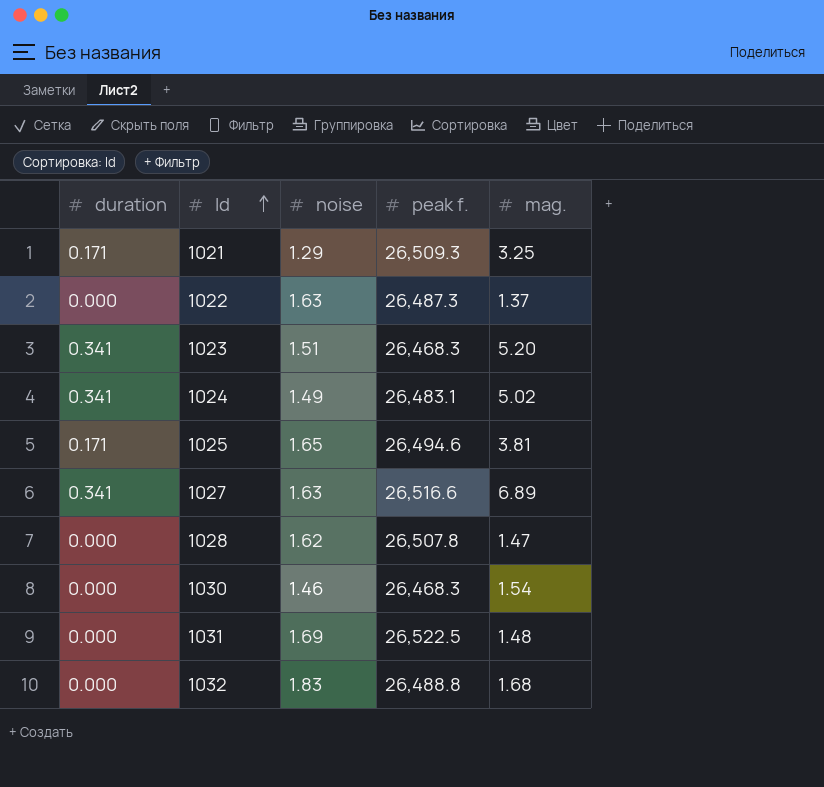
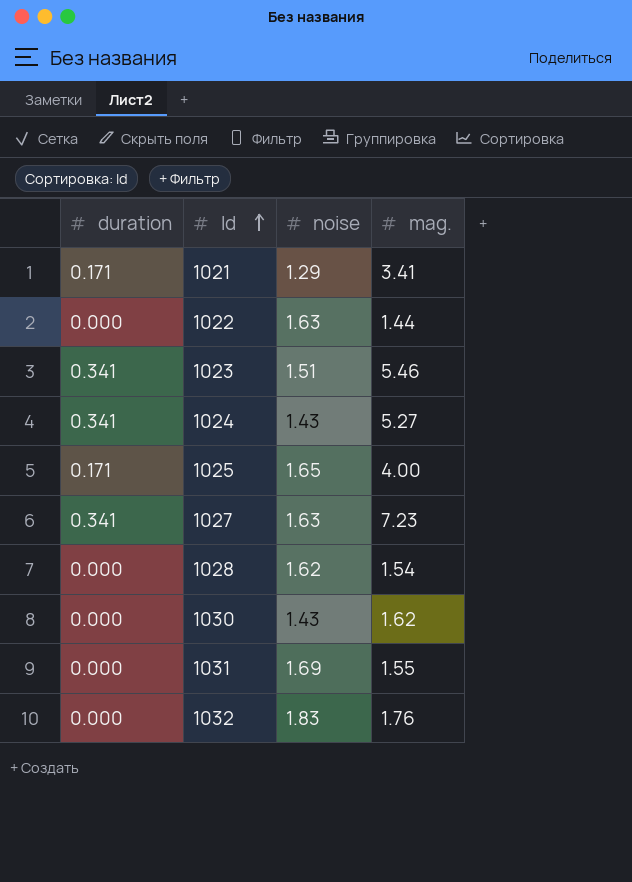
column peak f. | position: 4 -> none
1021 | mag.: 3.25 -> 3.41
1022 | mag.: 1.37 -> 1.44
1023 | mag.: 5.20 -> 5.46
1024 | noise: 1.49 -> 1.43
1024 | mag.: 5.02 -> 5.27
1025 | mag.: 3.81 -> 4.00
1027 | mag.: 6.89 -> 7.23
1028 | mag.: 1.47 -> 1.54
1030 | noise: 1.46 -> 1.43
1030 | mag.: 1.54 -> 1.62
1031 | mag.: 1.48 -> 1.55
1032 | mag.: 1.68 -> 1.76

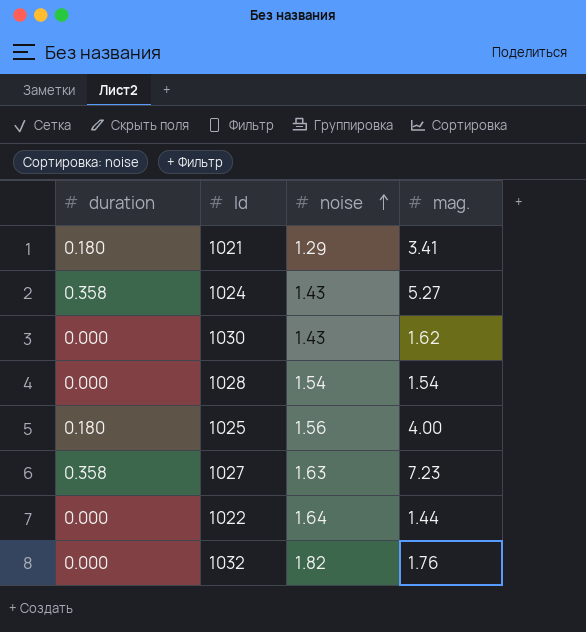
row order: Id ascending -> noise ascending
row 1023: 0.341 | 1.51 | 5.46 -> none
row 1031: 0.000 | 1.69 | 1.55 -> none
1021 | duration: 0.171 -> 0.180
1024 | duration: 0.341 -> 0.358
1028 | noise: 1.62 -> 1.54
1025 | duration: 0.171 -> 0.180
1025 | noise: 1.65 -> 1.56
1027 | duration: 0.341 -> 0.358
1022 | noise: 1.63 -> 1.64
1032 | noise: 1.83 -> 1.82

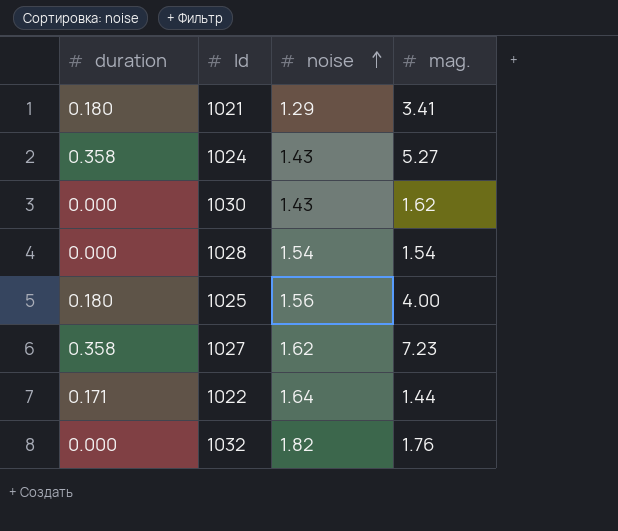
1027 | noise: 1.63 -> 1.62
1022 | duration: 0.000 -> 0.171

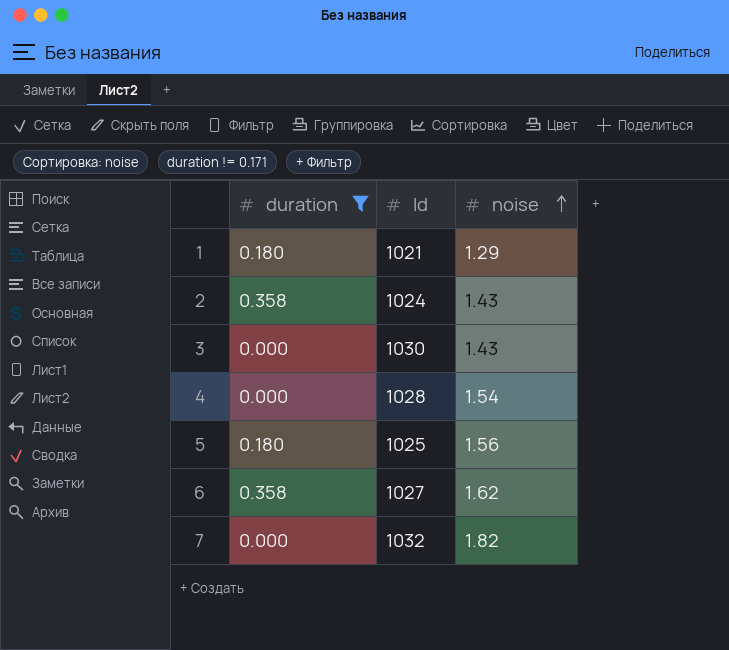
filter: none -> duration != 0.171
column mag. | position: 4 -> none

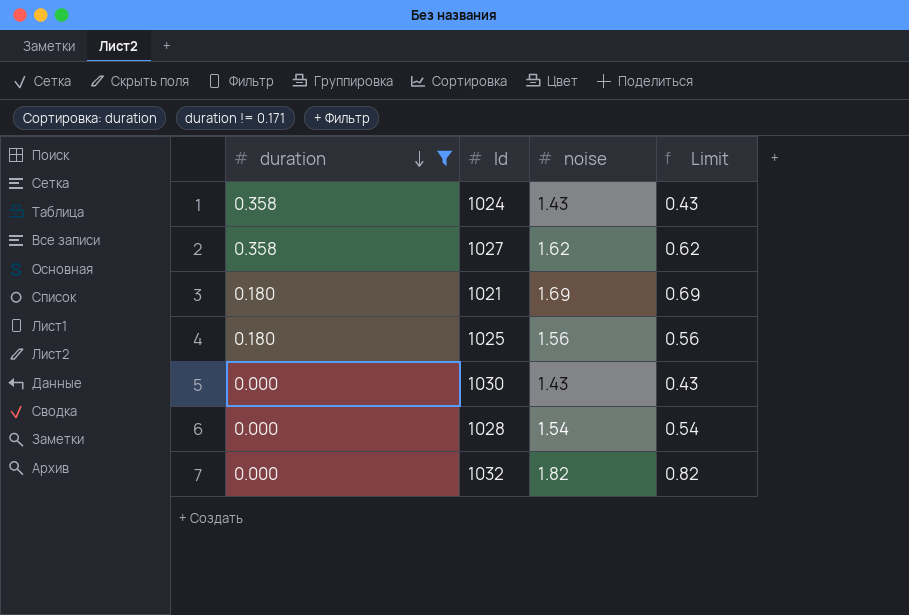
row order: noise ascending -> duration descending
column Limit | formula: none -> [noise] - 1
1021 | noise: 1.29 -> 1.69

